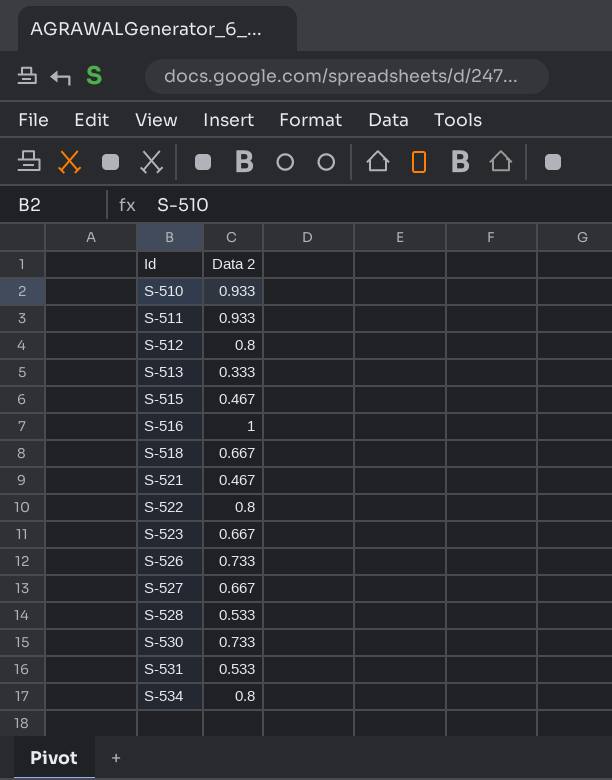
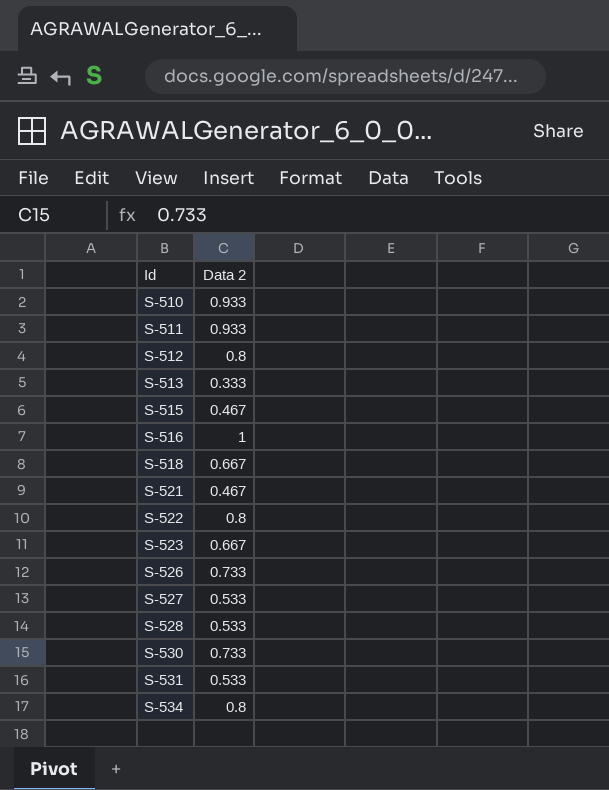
S-527 | Data 2: 0.667 -> 0.533

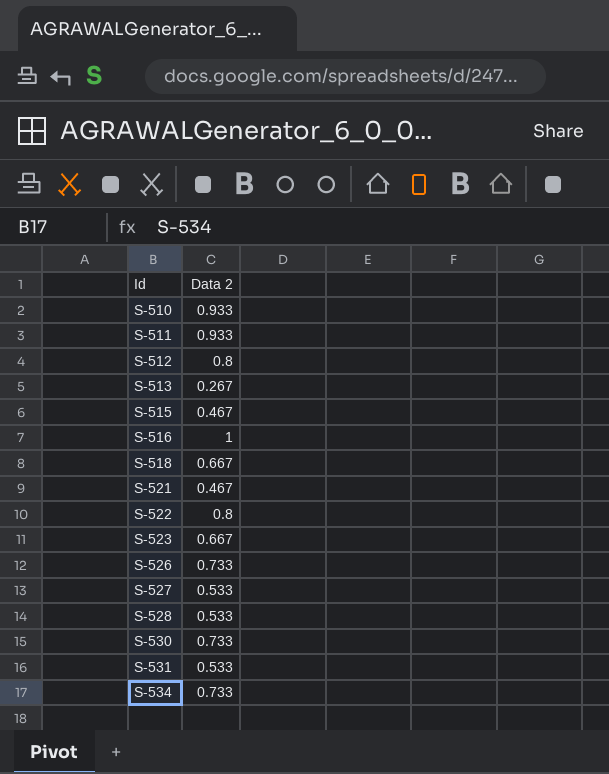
S-513 | Data 2: 0.333 -> 0.267
S-534 | Data 2: 0.8 -> 0.733

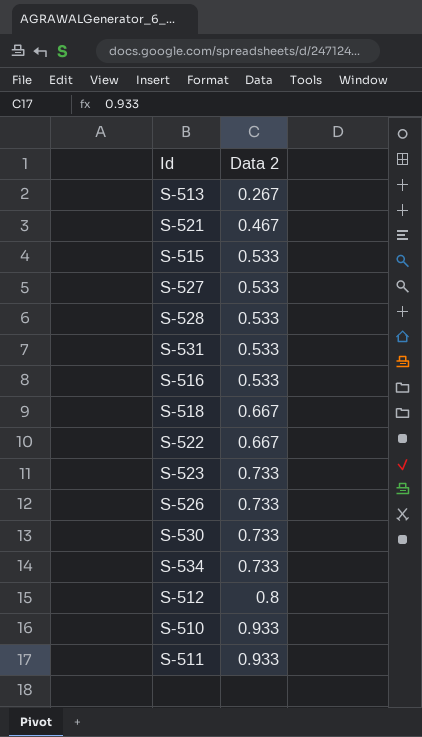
row order: Id ascending -> Data 2 ascending
S-515 | Data 2: 0.467 -> 0.533
S-516 | Data 2: 1 -> 0.533
S-522 | Data 2: 0.8 -> 0.667
S-523 | Data 2: 0.667 -> 0.733

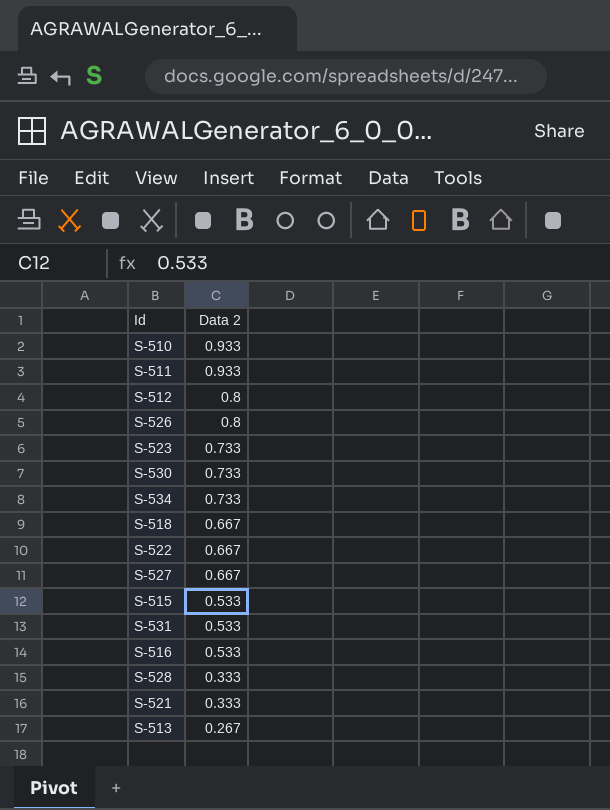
row order: Data 2 ascending -> Data 2 descending
S-526 | Data 2: 0.733 -> 0.8
S-527 | Data 2: 0.533 -> 0.667
S-528 | Data 2: 0.533 -> 0.333
S-521 | Data 2: 0.467 -> 0.333

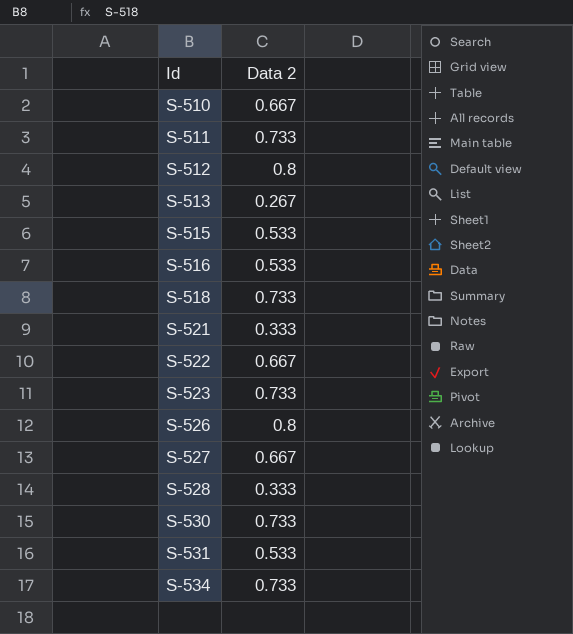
row order: Data 2 descending -> Id ascending
S-510 | Data 2: 0.933 -> 0.667
S-511 | Data 2: 0.933 -> 0.733
S-518 | Data 2: 0.667 -> 0.733

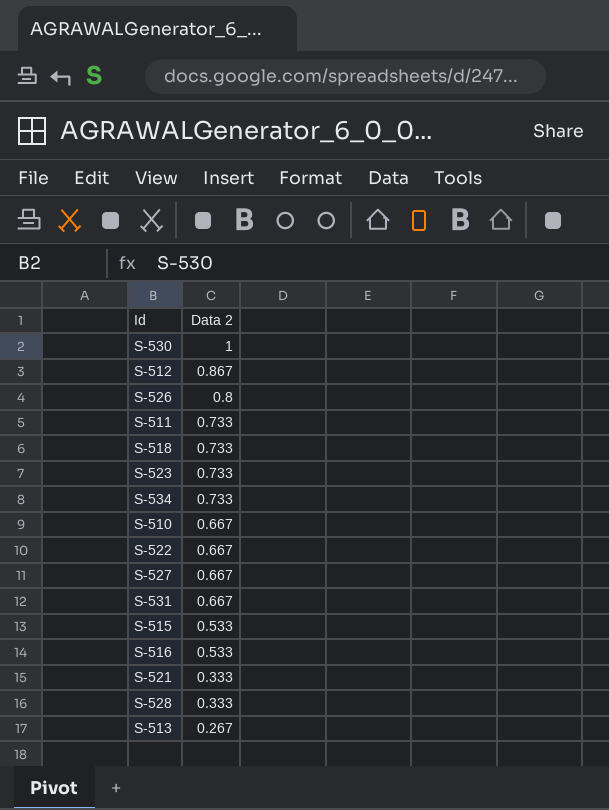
row order: Id ascending -> Data 2 descending
S-530 | Data 2: 0.733 -> 1
S-512 | Data 2: 0.8 -> 0.867
S-531 | Data 2: 0.533 -> 0.667

